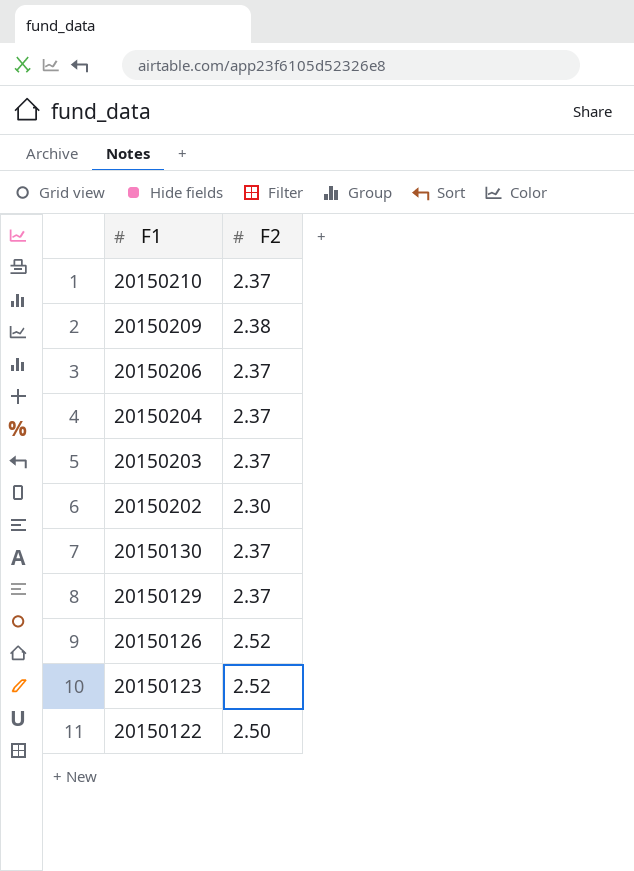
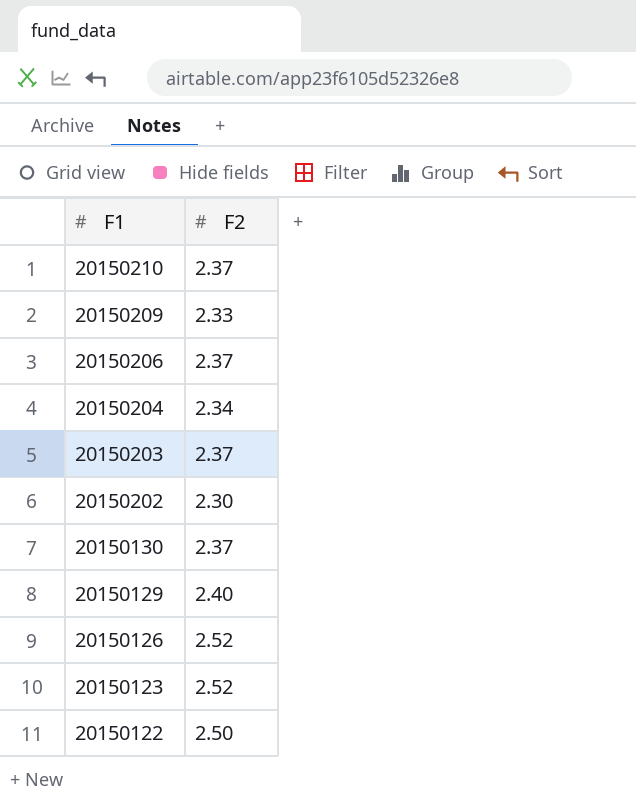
20150209 | F2: 2.38 -> 2.33
20150204 | F2: 2.37 -> 2.34
20150129 | F2: 2.37 -> 2.40

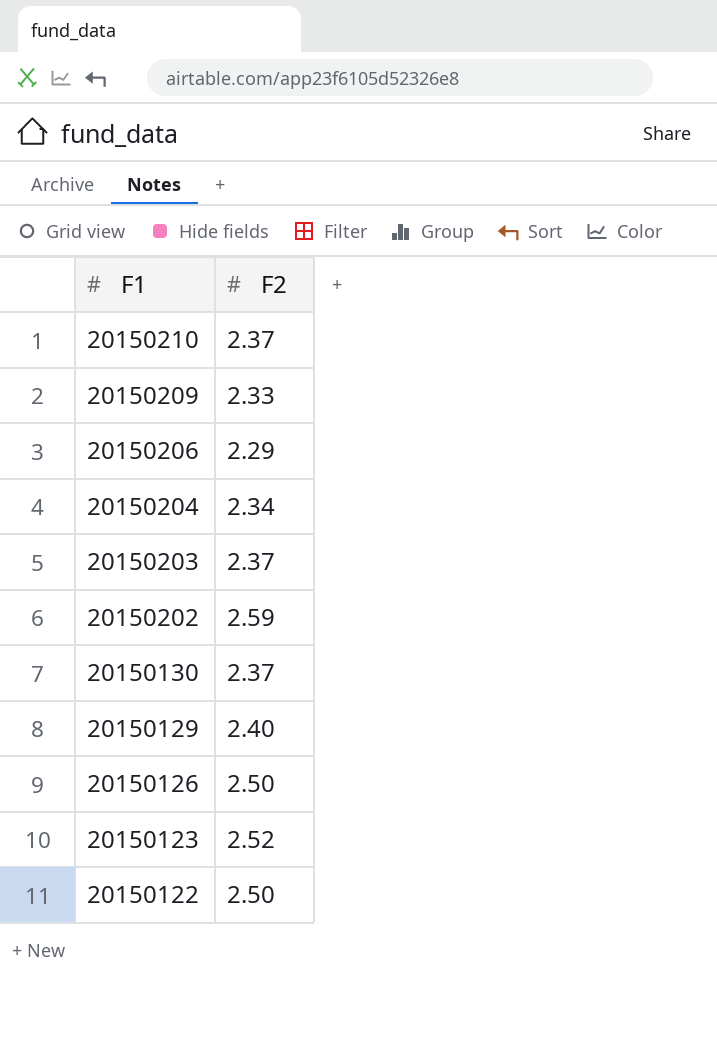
20150206 | F2: 2.37 -> 2.29
20150202 | F2: 2.30 -> 2.59
20150126 | F2: 2.52 -> 2.50

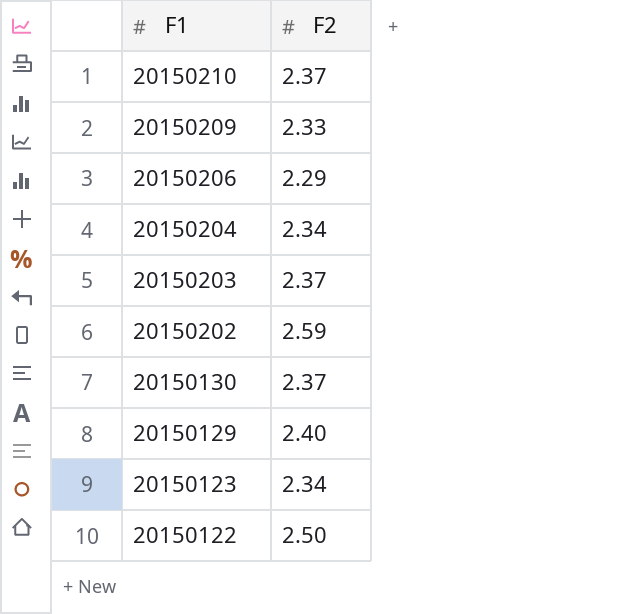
row 20150126: 2.50 -> none
20150123 | F2: 2.52 -> 2.34

